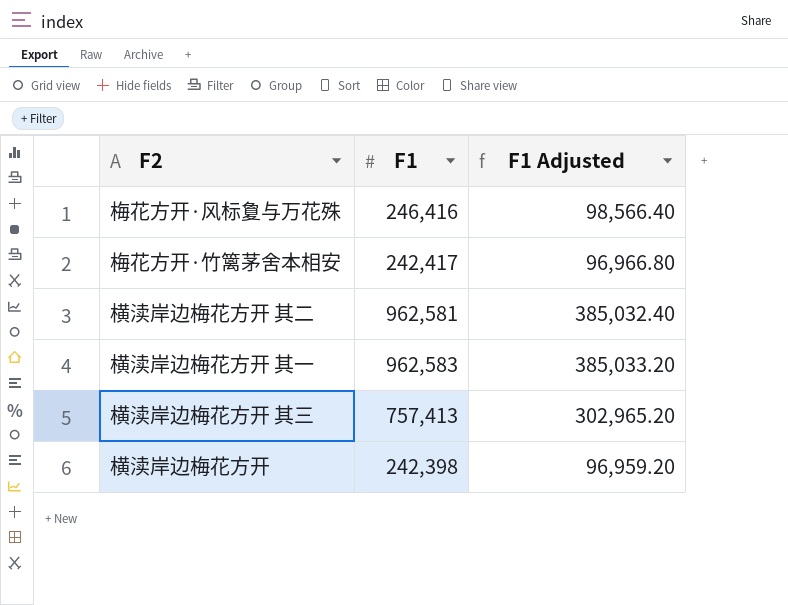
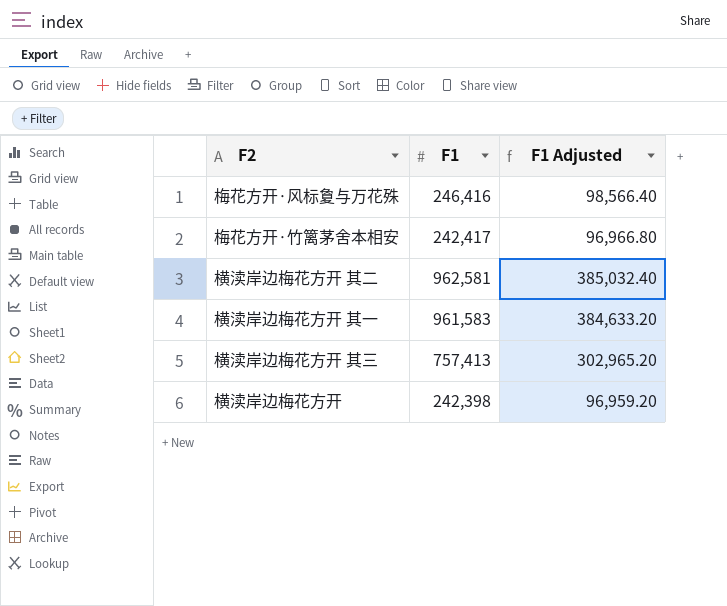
横渎岸边梅花方开 其一 | F1: 962,583 -> 961,583
横渎岸边梅花方开 其一 | F1 Adjusted: 385,033.20 -> 384,633.20

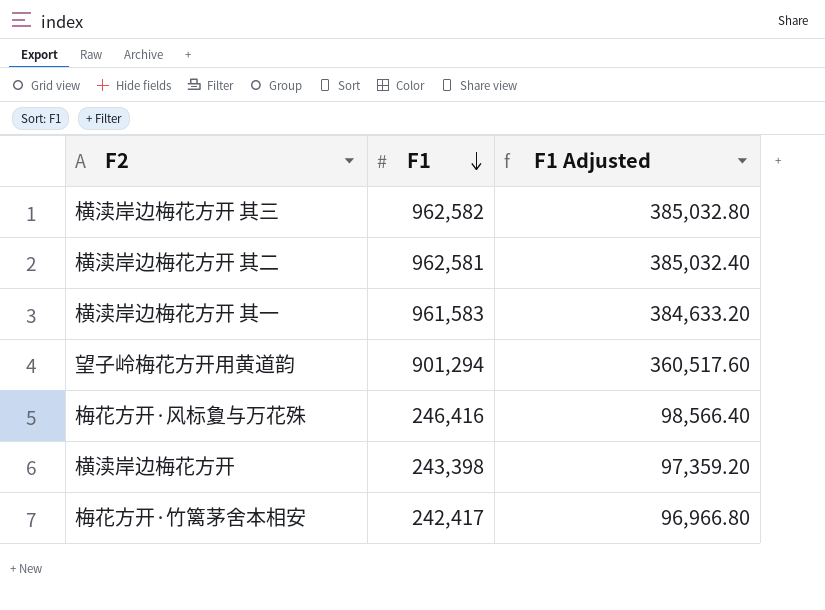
row order: none -> F1 descending
横渎岸边梅花方开 其三 | F1: 757,413 -> 962,582
横渎岸边梅花方开 其三 | F1 Adjusted: 302,965.20 -> 385,032.80
row 望子岭梅花方开用黄道韵: none -> 901,294 | 360,517.60
横渎岸边梅花方开 | F1: 242,398 -> 243,398
横渎岸边梅花方开 | F1 Adjusted: 96,959.20 -> 97,359.20

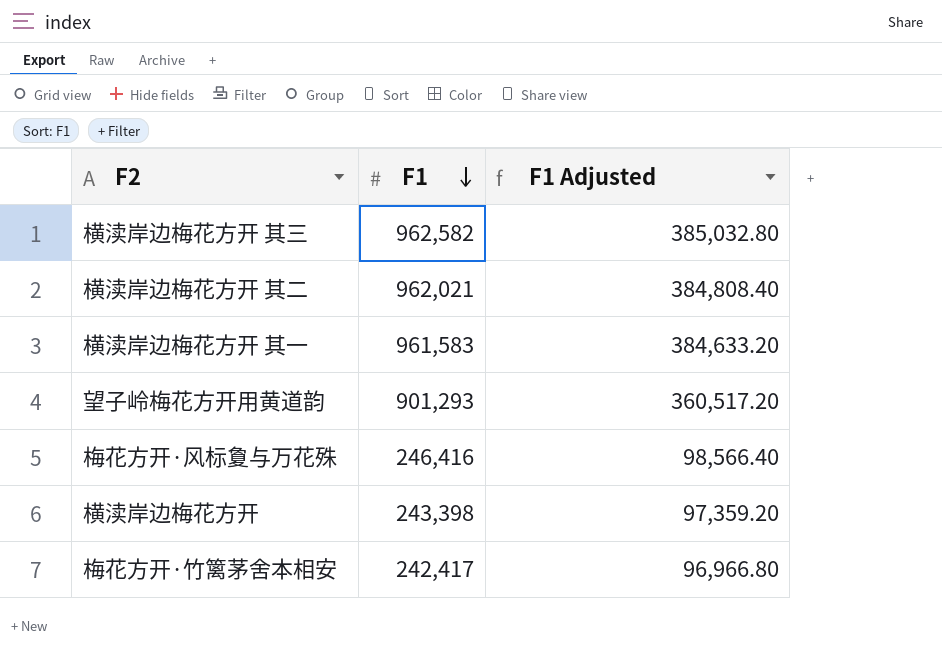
横渎岸边梅花方开 其二 | F1: 962,581 -> 962,021
横渎岸边梅花方开 其二 | F1 Adjusted: 385,032.40 -> 384,808.40
望子岭梅花方开用黄道韵 | F1: 901,294 -> 901,293
望子岭梅花方开用黄道韵 | F1 Adjusted: 360,517.60 -> 360,517.20

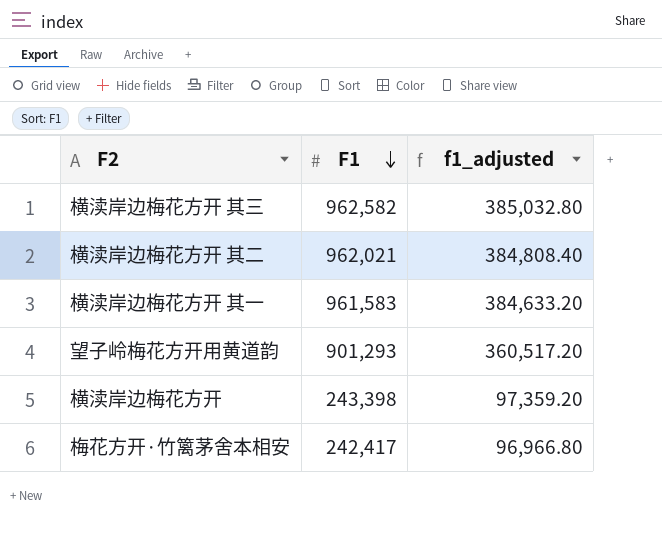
column name: F1 Adjusted -> f1_adjusted
row 梅花方开·风标夐与万花殊: 246,416 | 98,566.40 -> none

